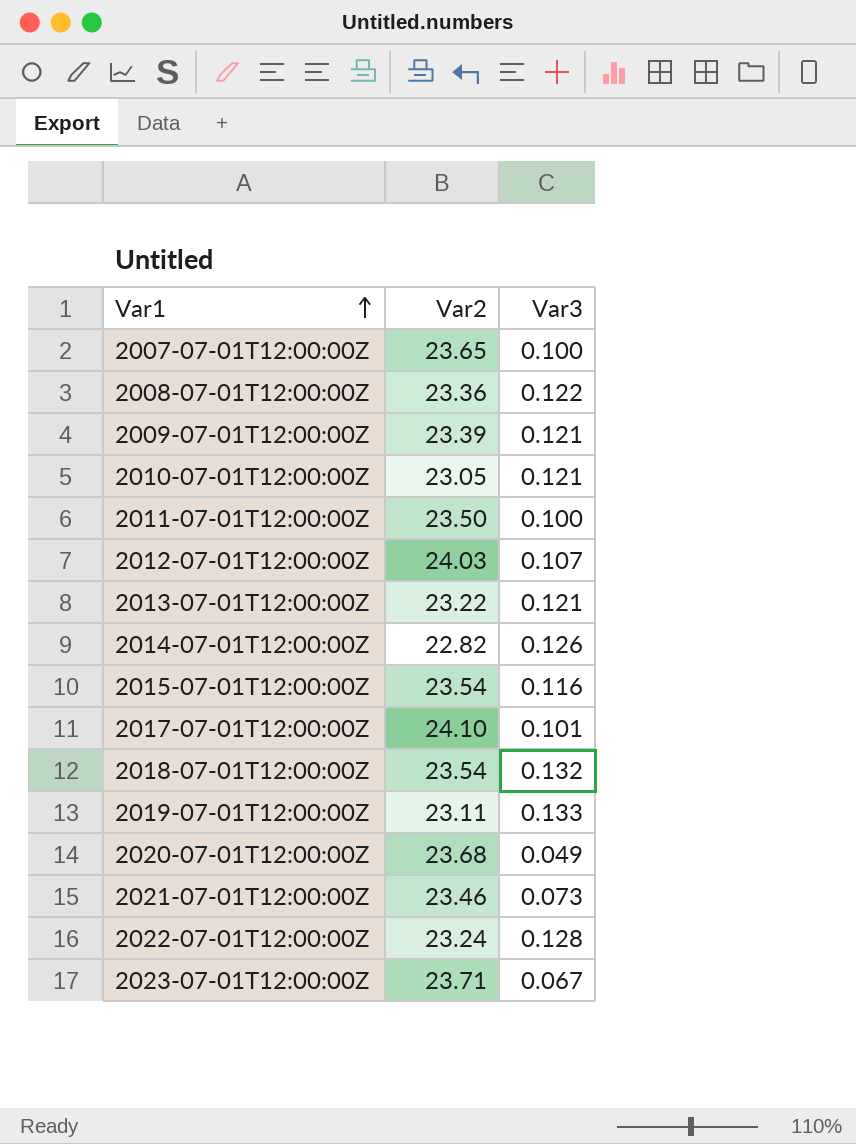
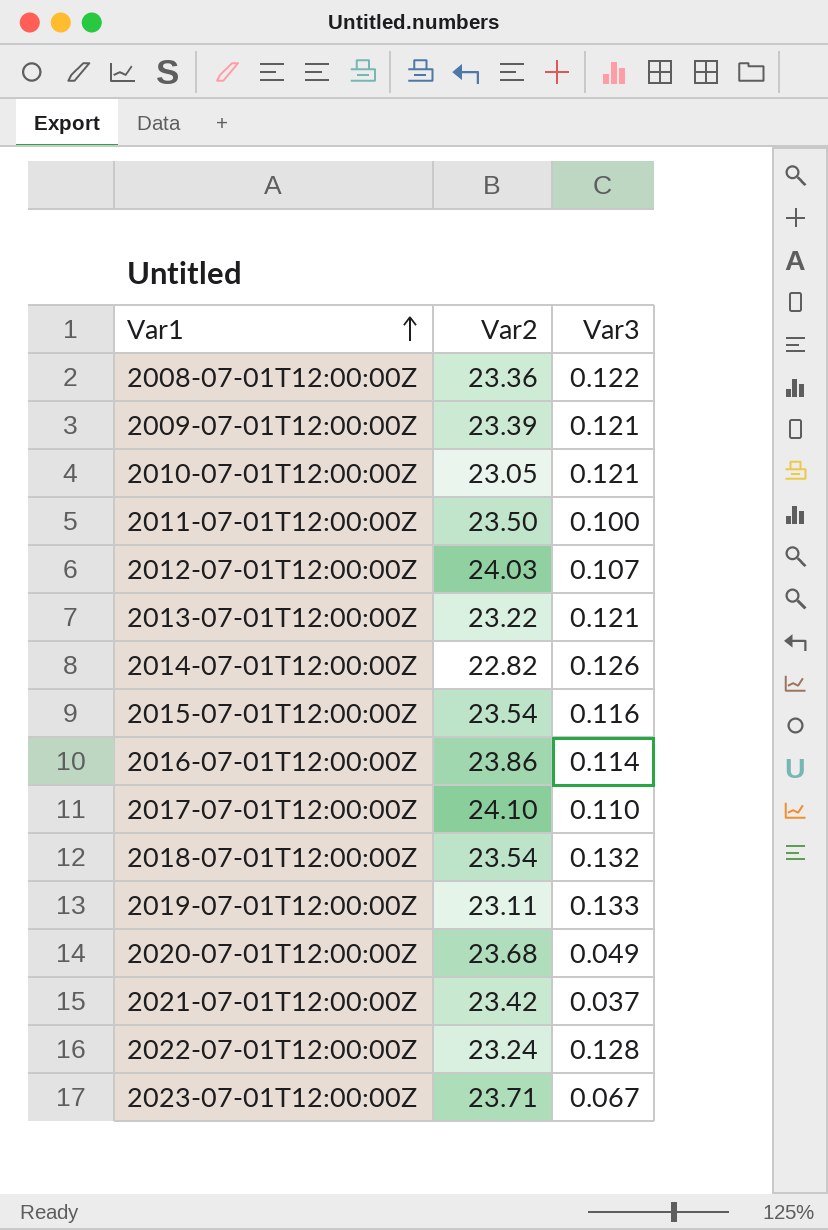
row 2007-07-01T12:00:00Z: 23.65 | 0.100 -> none
row 2016-07-01T12:00:00Z: none -> 23.86 | 0.114
2017-07-01T12:00:00Z | Var3: 0.101 -> 0.110
2021-07-01T12:00:00Z | Var2: 23.46 -> 23.42
2021-07-01T12:00:00Z | Var3: 0.073 -> 0.037

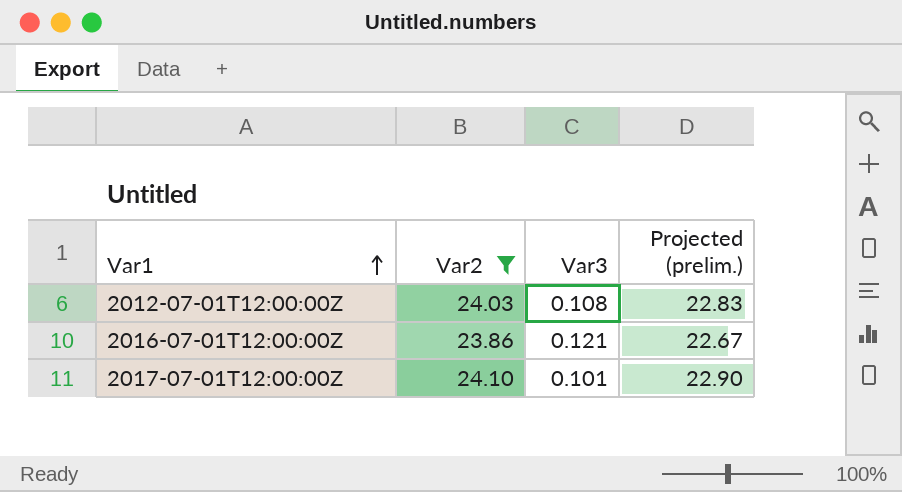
filter: none -> Var2 >= 23.86
column Projected (prelim.) | formula: none -> [Var2] * 0.95
2012-07-01T12:00:00Z | Var3: 0.107 -> 0.108
2016-07-01T12:00:00Z | Var3: 0.114 -> 0.121
2017-07-01T12:00:00Z | Var3: 0.110 -> 0.101

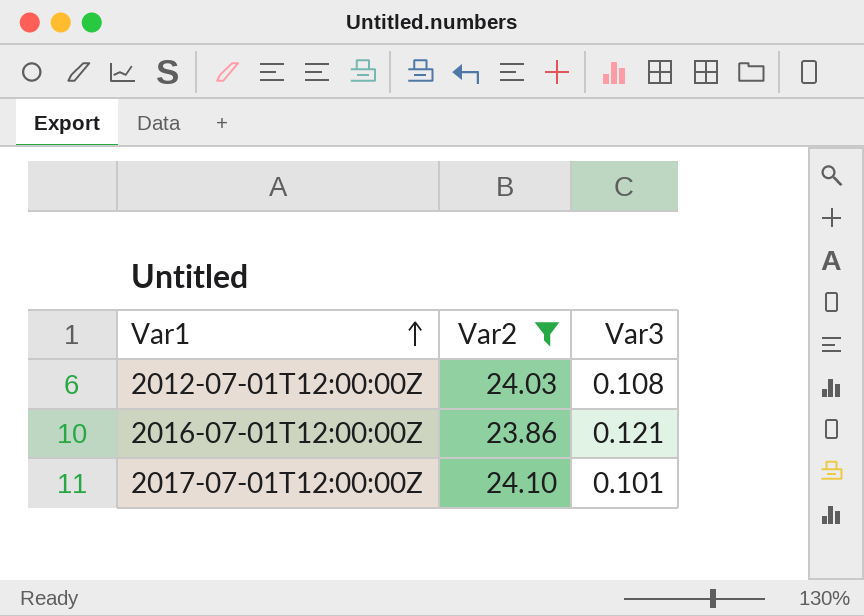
column Projected (prelim.) | formula: [Var2] * 0.95 -> none

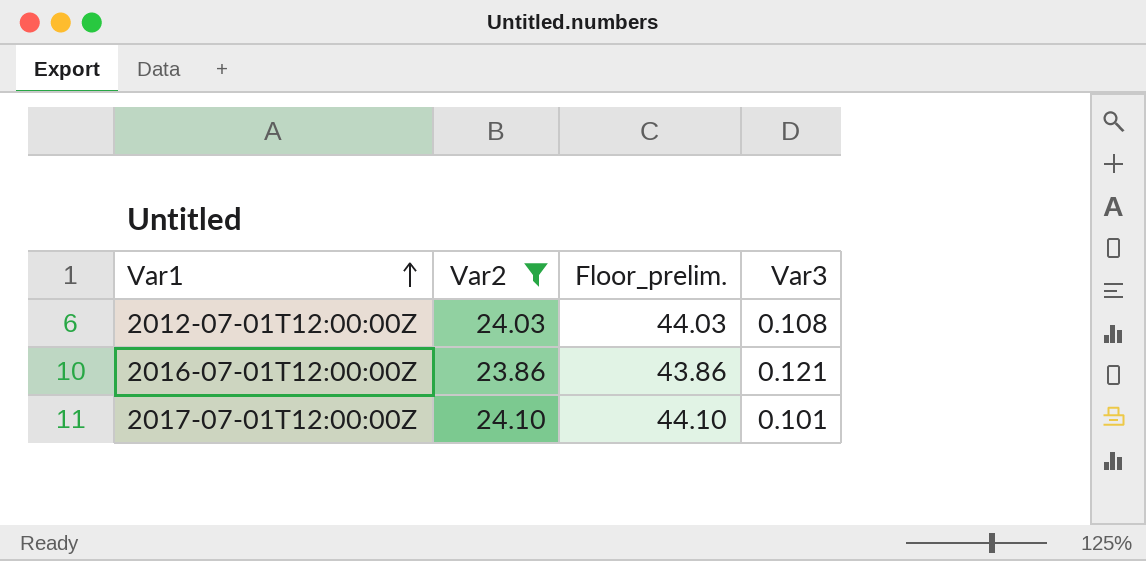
column Floor_prelim. | formula: none -> [Var2] + 20

